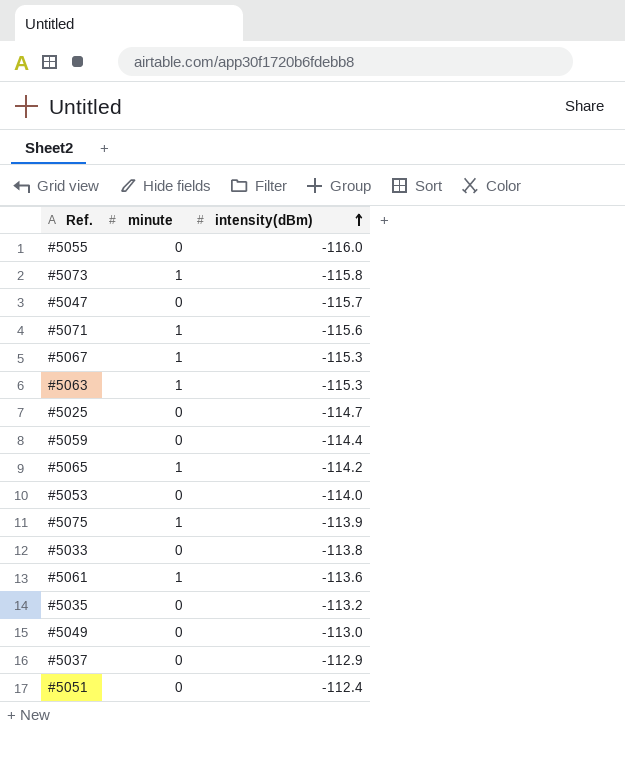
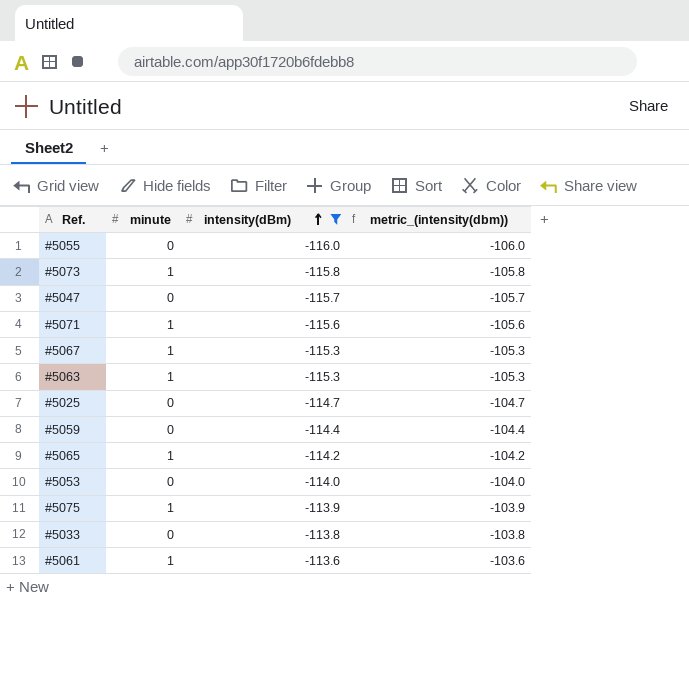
filter: none -> intensity(dBm) <= -113.6
column metric_(intensity(dbm)) | formula: none -> [intensity(dBm)] + 10

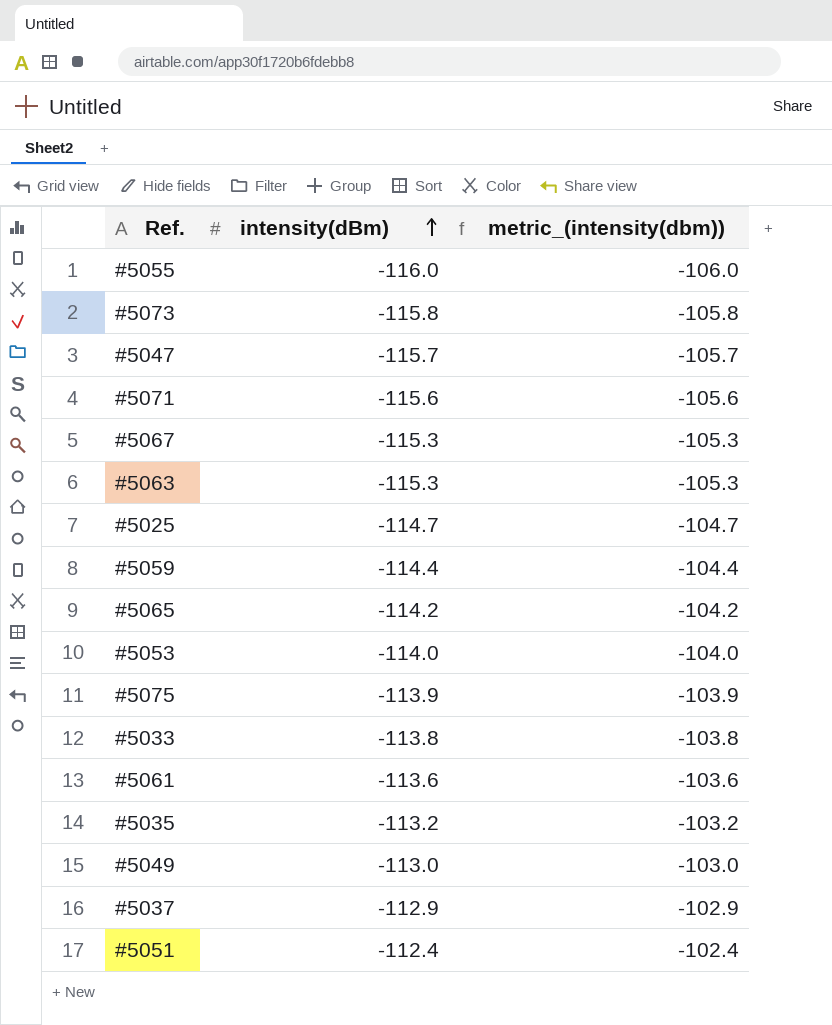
filter: intensity(dBm) <= -113.6 -> none
column minute | position: 2 -> none

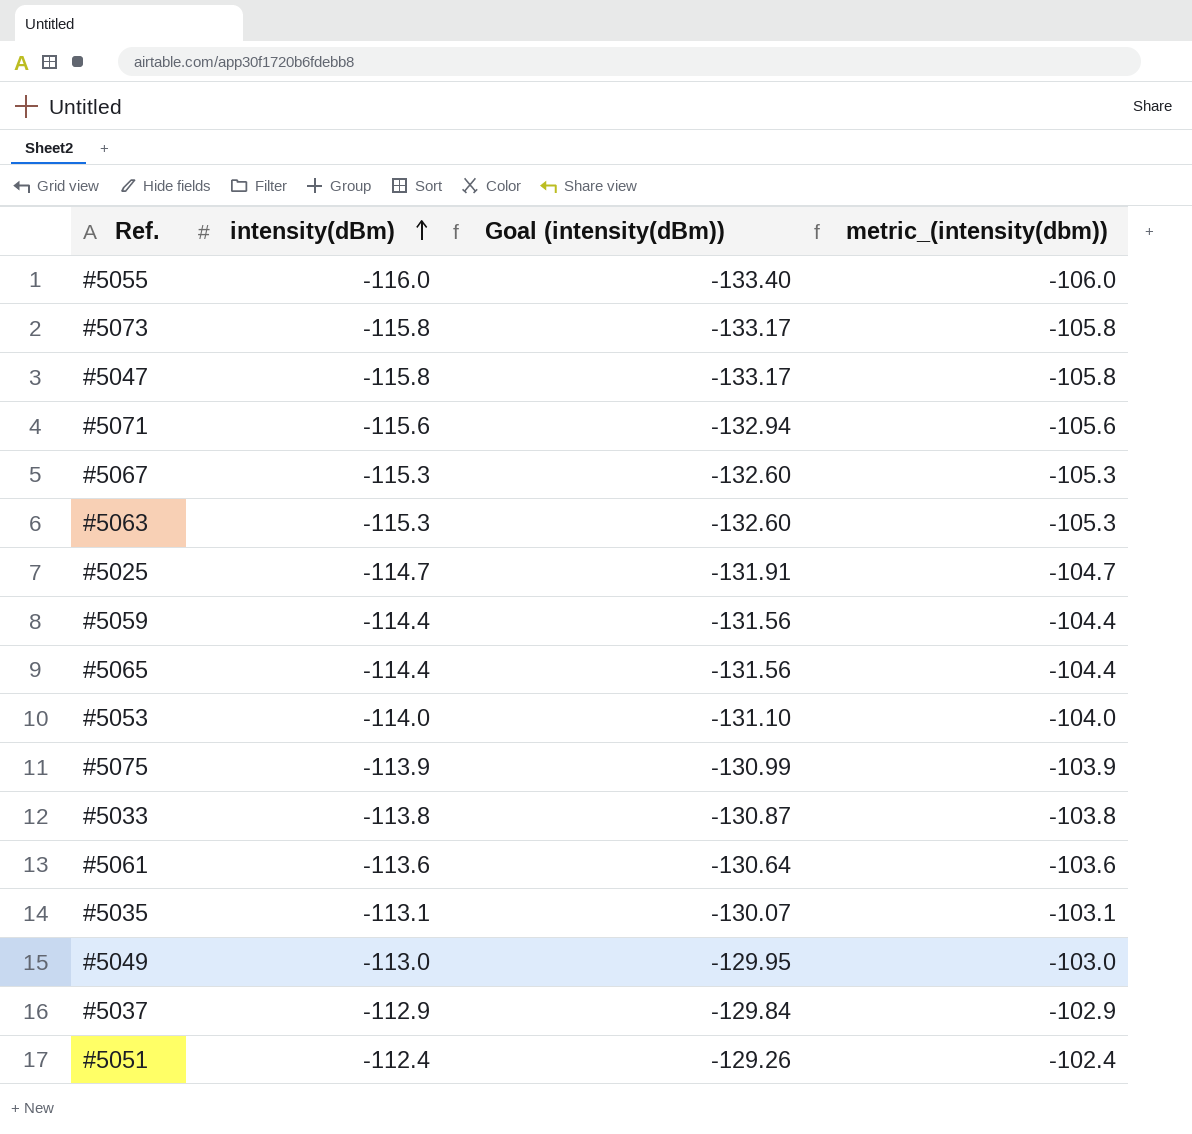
column Goal (intensity(dBm)) | formula: none -> [intensity(dBm)] * 1.15
#5047 | intensity(dBm): -115.7 -> -115.8
#5047 | metric_(intensity(dbm)): -105.7 -> -105.8
#5065 | intensity(dBm): -114.2 -> -114.4
#5065 | metric_(intensity(dbm)): -104.2 -> -104.4
#5035 | intensity(dBm): -113.2 -> -113.1
#5035 | metric_(intensity(dbm)): -103.2 -> -103.1

